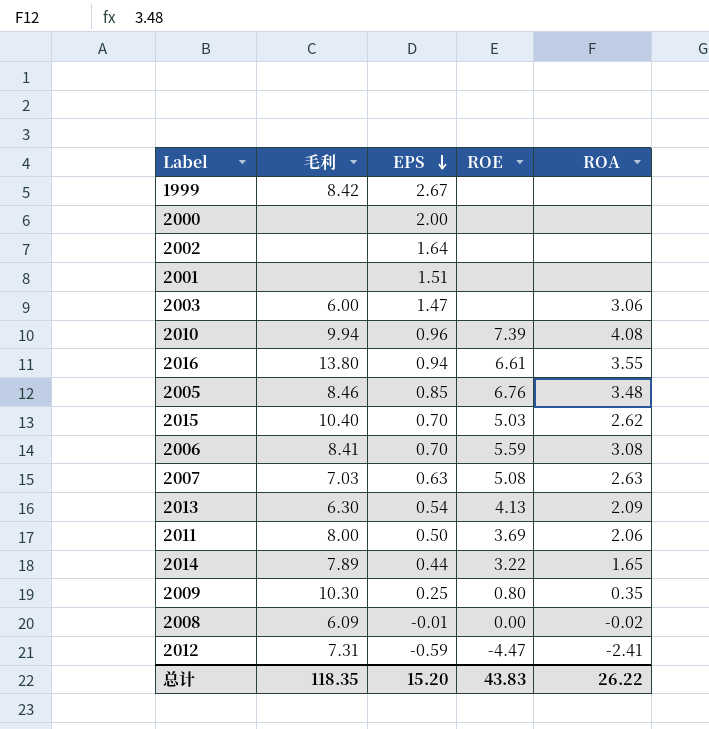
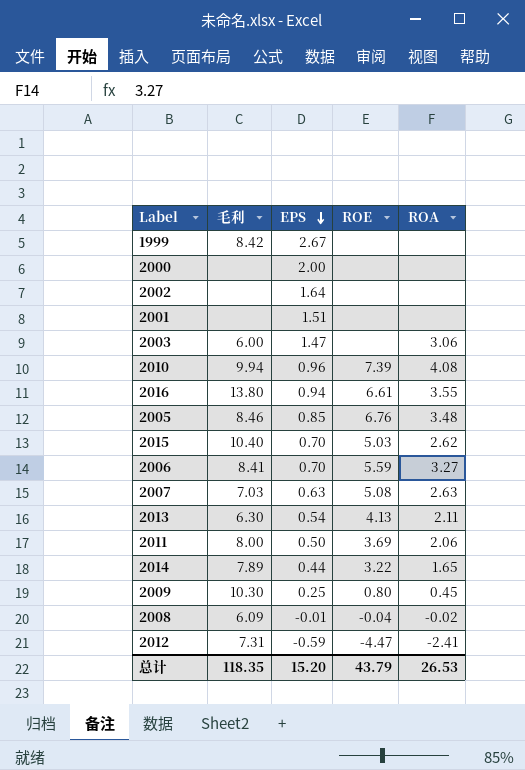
2006 | ROA: 3.08 -> 3.27
2013 | ROA: 2.09 -> 2.11
2009 | ROA: 0.35 -> 0.45
2008 | ROE: 0.00 -> -0.04
总计 | ROE: 43.83 -> 43.79
总计 | ROA: 26.22 -> 26.53

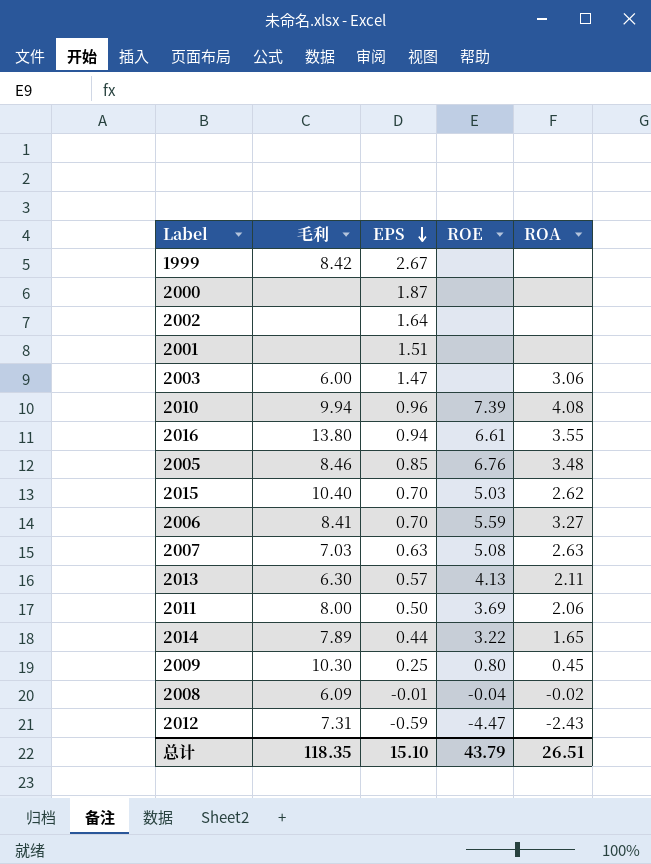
2000 | EPS: 2.00 -> 1.87
2013 | EPS: 0.54 -> 0.57
2012 | ROA: -2.41 -> -2.43
总计 | EPS: 15.20 -> 15.10
总计 | ROA: 26.53 -> 26.51

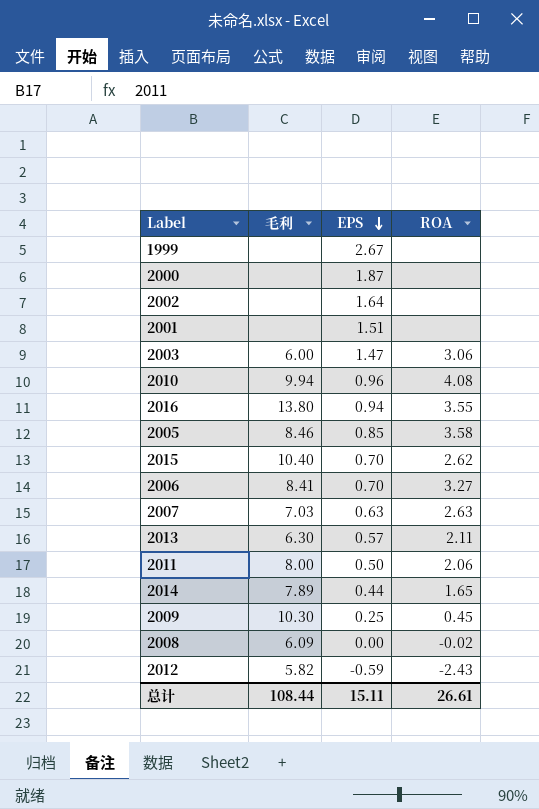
column ROE | position: 4 -> none
1999 | 毛利: 8.42 -> none
2005 | ROA: 3.48 -> 3.58
2008 | EPS: -0.01 -> 0.00
2012 | 毛利: 7.31 -> 5.82
总计 | 毛利: 118.35 -> 108.44
总计 | EPS: 15.10 -> 15.11
总计 | ROA: 26.51 -> 26.61

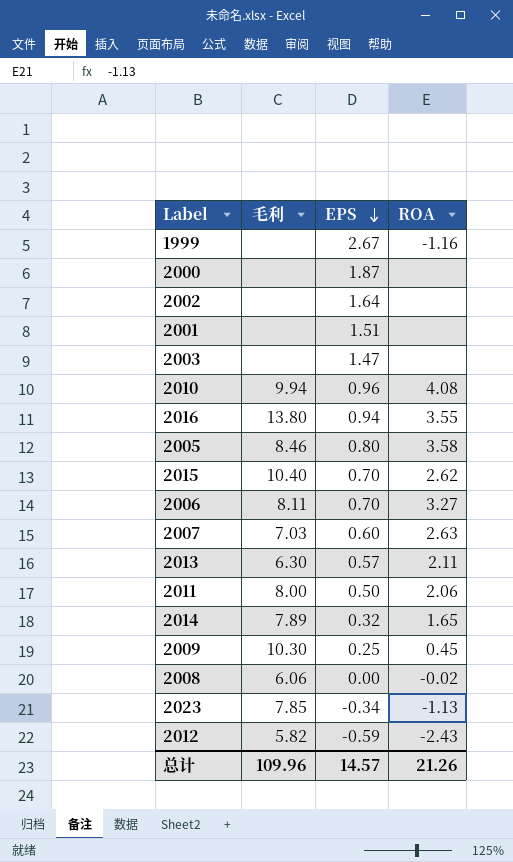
1999 | ROA: none -> -1.16
2003 | 毛利: 6.00 -> none
2003 | ROA: 3.06 -> none
2005 | EPS: 0.85 -> 0.80
2006 | 毛利: 8.41 -> 8.11
2007 | EPS: 0.63 -> 0.60
2014 | EPS: 0.44 -> 0.32
2008 | 毛利: 6.09 -> 6.06
row 2023: none -> 7.85 | -0.34 | -1.13
总计 | 毛利: 108.44 -> 109.96
总计 | EPS: 15.11 -> 14.57
总计 | ROA: 26.61 -> 21.26

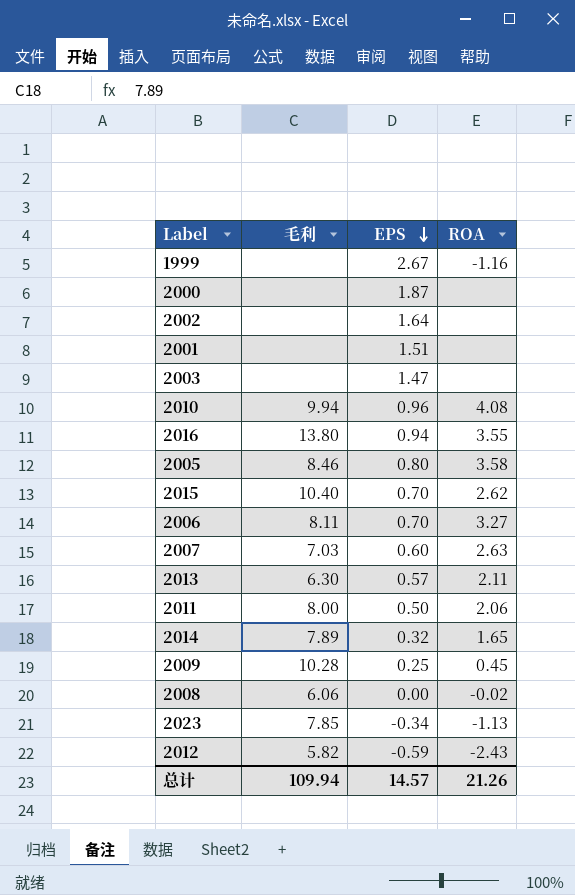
2009 | 毛利: 10.30 -> 10.28
总计 | 毛利: 109.96 -> 109.94

